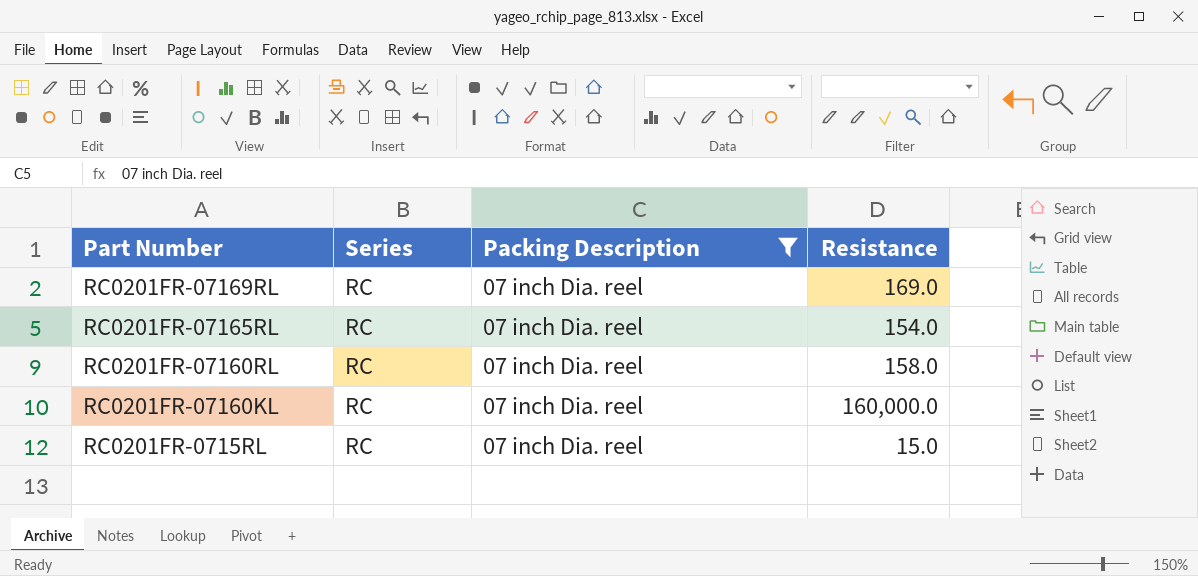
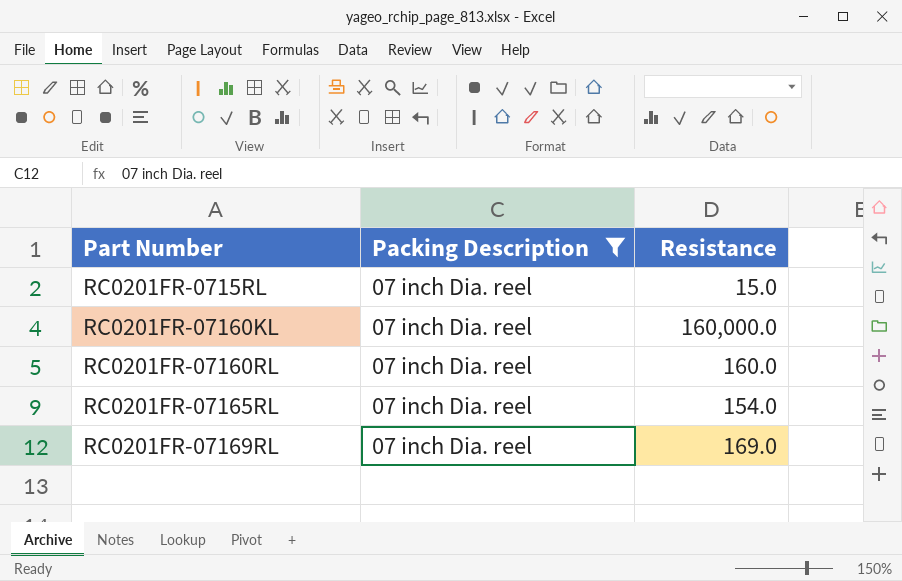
row order: Part Number descending -> Part Number ascending
column Series | position: 2 -> none
RC0201FR-07160RL | Resistance: 158.0 -> 160.0

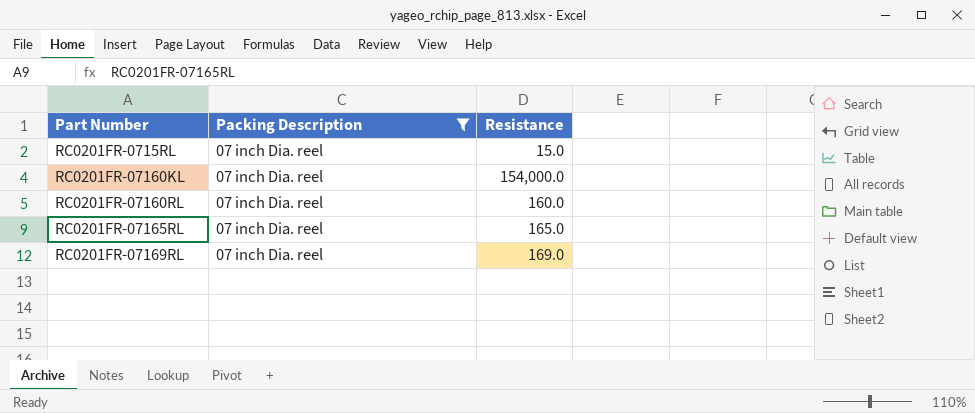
RC0201FR-07160KL | Resistance: 160,000.0 -> 154,000.0
RC0201FR-07165RL | Resistance: 154.0 -> 165.0

